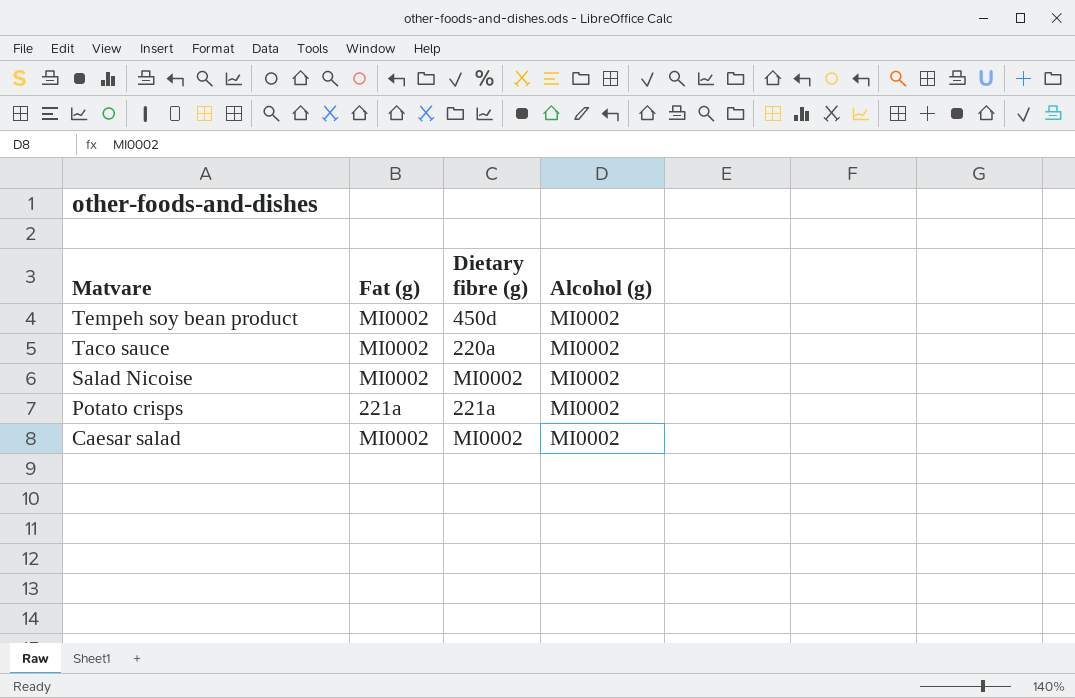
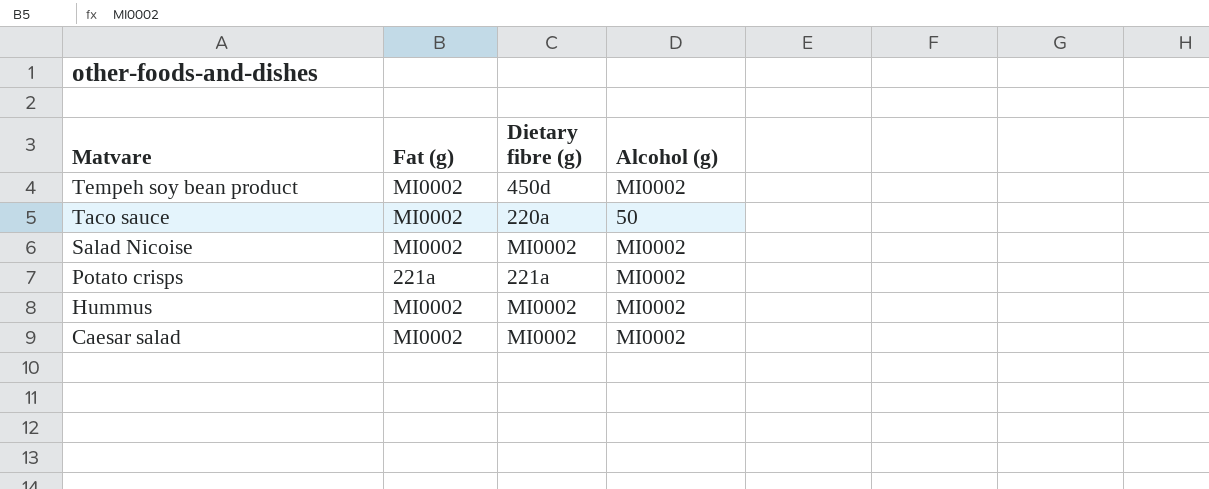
Taco sauce | Alcohol (g): MI0002 -> 50
row Hummus: none -> MI0002 | MI0002 | MI0002

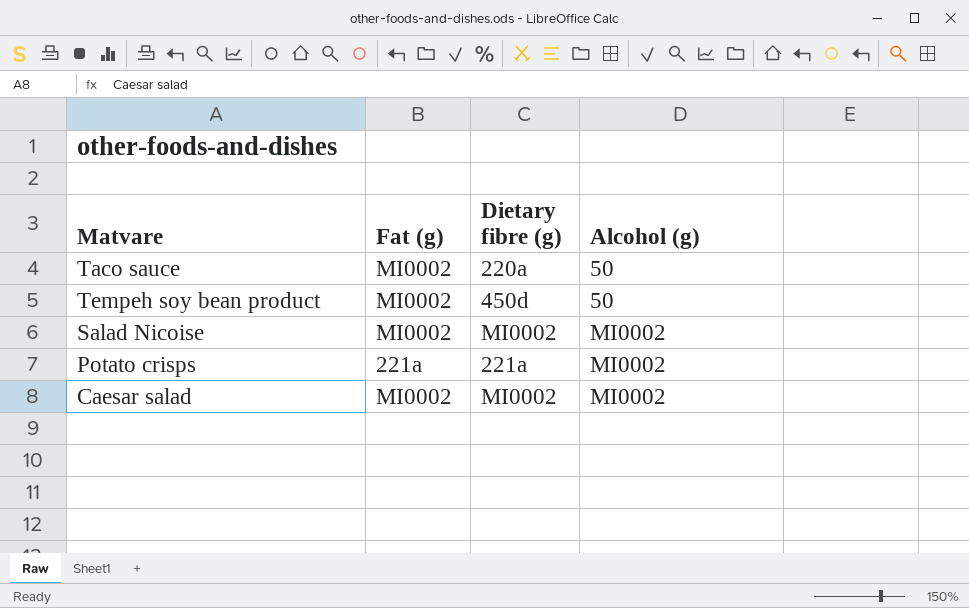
row order: Matvare descending -> Alcohol (g) ascending
row Hummus: MI0002 | MI0002 | MI0002 -> none
Tempeh soy bean product | Alcohol (g): MI0002 -> 50

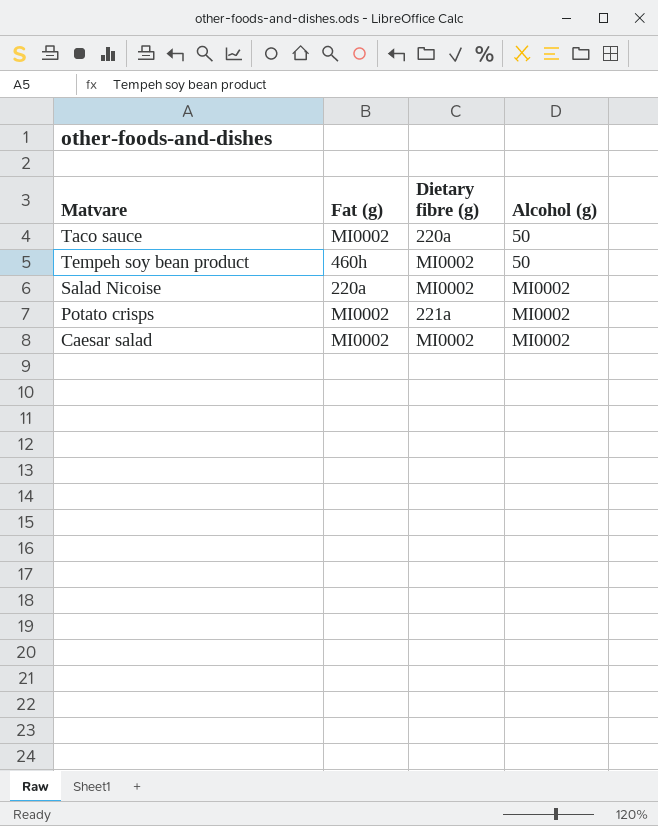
Tempeh soy bean product | Fat (g): MI0002 -> 460h
Tempeh soy bean product | Dietary fibre (g): 450d -> MI0002
Salad Nicoise | Fat (g): MI0002 -> 220a
Potato crisps | Fat (g): 221a -> MI0002

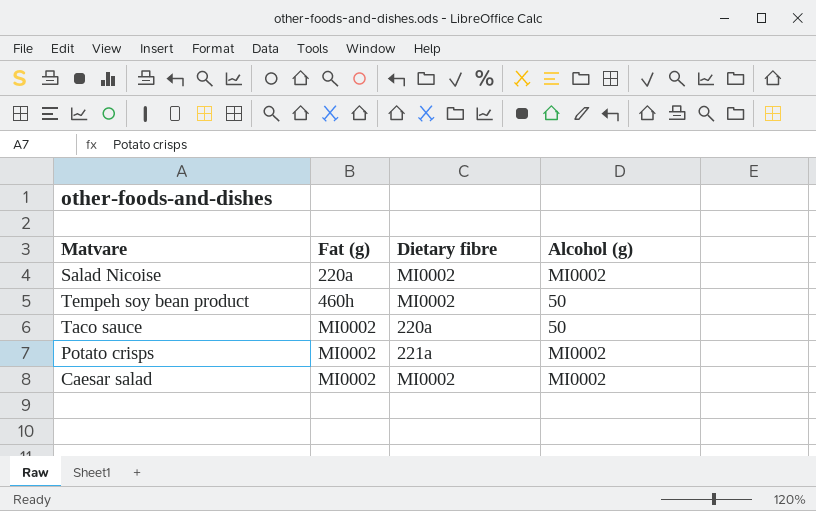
row order: Alcohol (g) ascending -> Fat (g) ascending
column name: Dietary fibre (g) -> Dietary fibre

